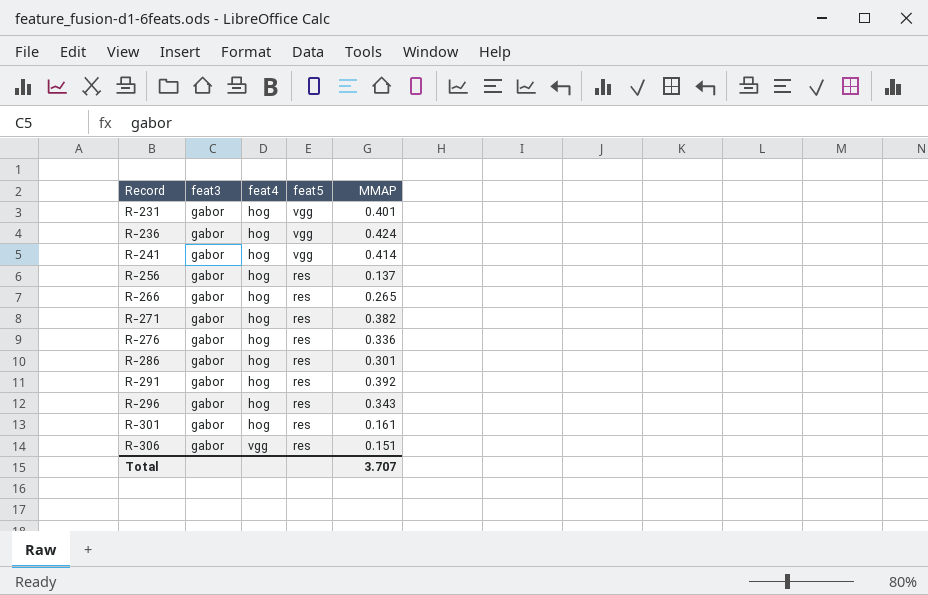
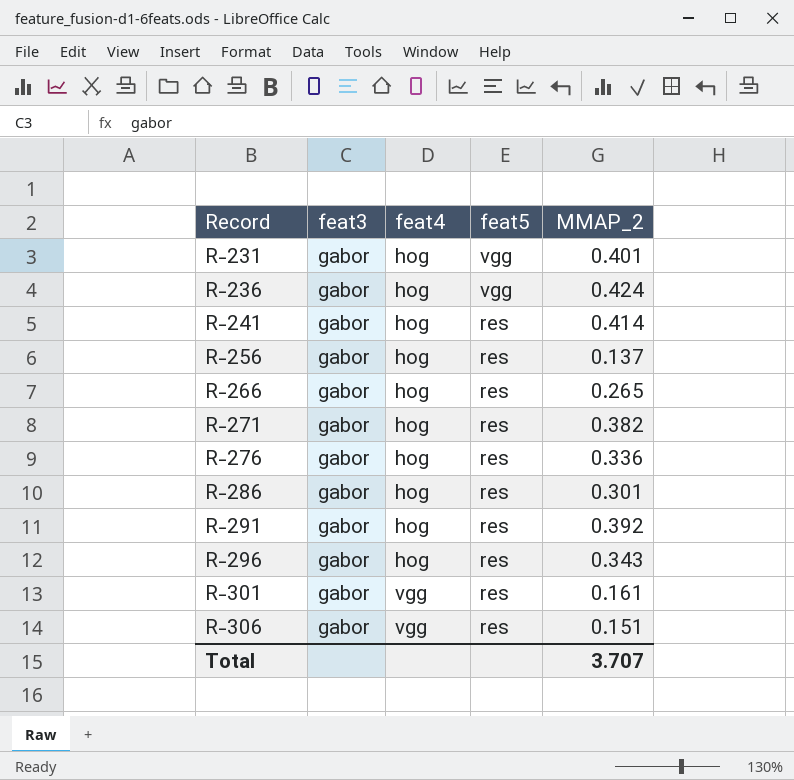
column name: MMAP -> MMAP_2
R-241 | feat5: vgg -> res
R-301 | feat4: hog -> vgg

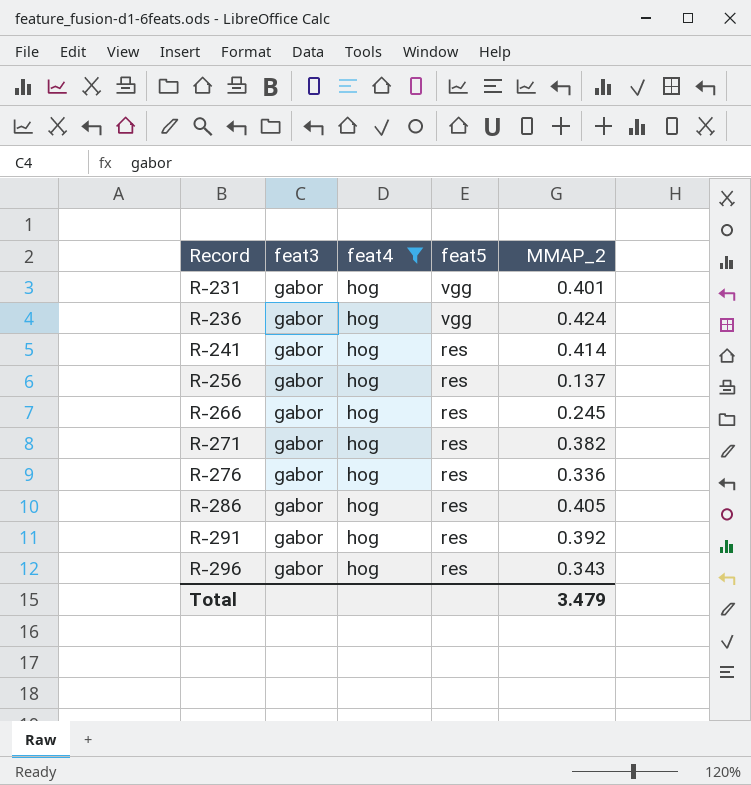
filter: none -> feat4 = hog
R-266 | MMAP_2: 0.265 -> 0.245
R-286 | MMAP_2: 0.301 -> 0.405
Total | MMAP_2: 3.707 -> 3.479

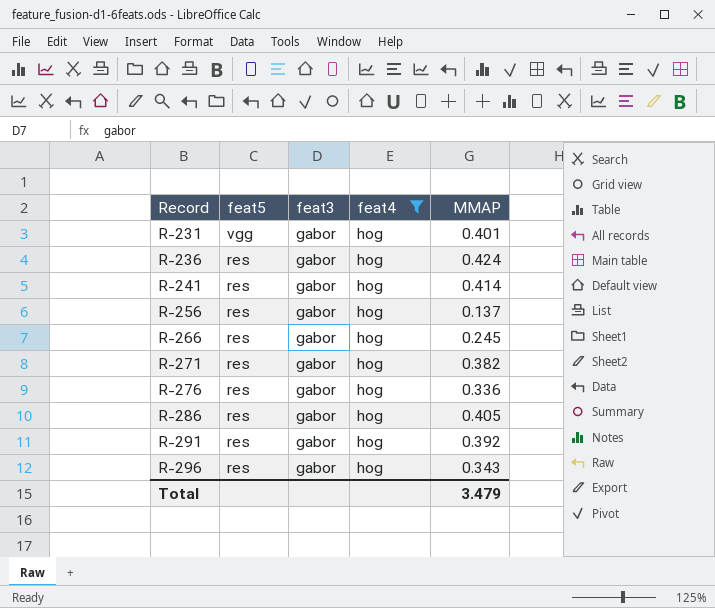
column feat5 | position: 4 -> 2
column name: MMAP_2 -> MMAP
R-236 | feat5: vgg -> res

